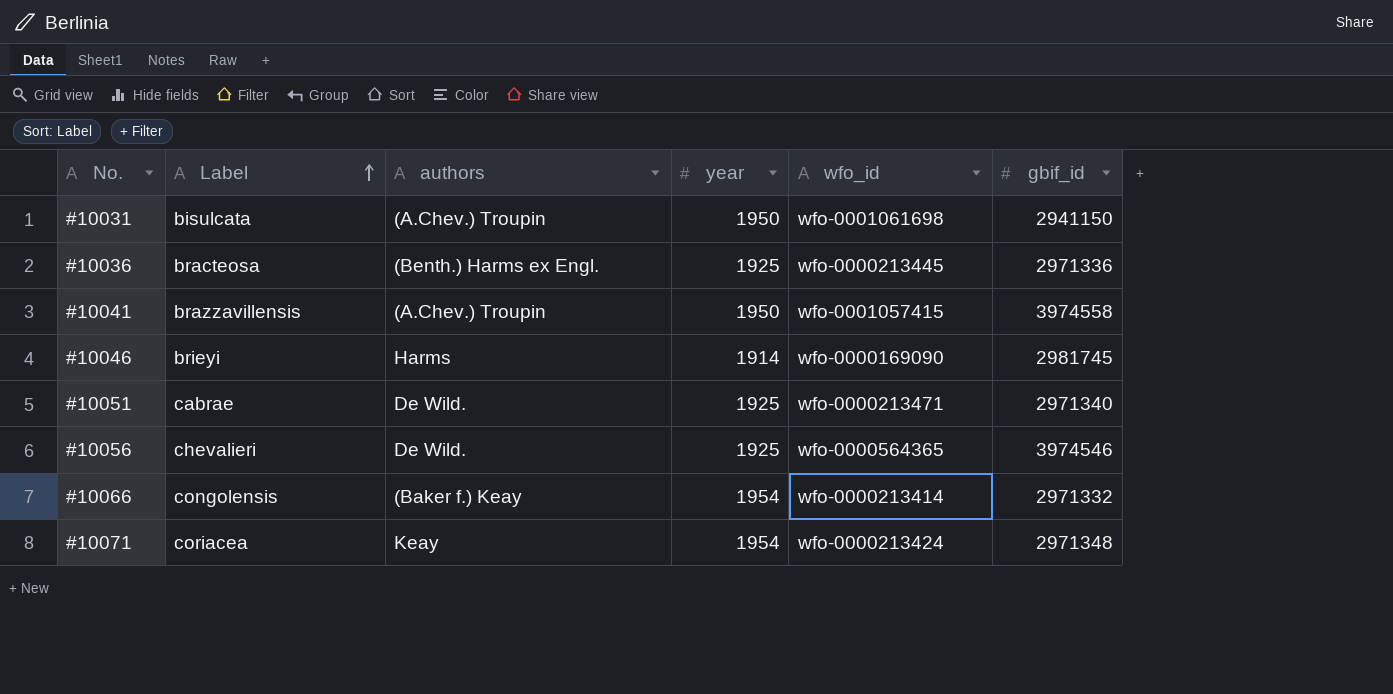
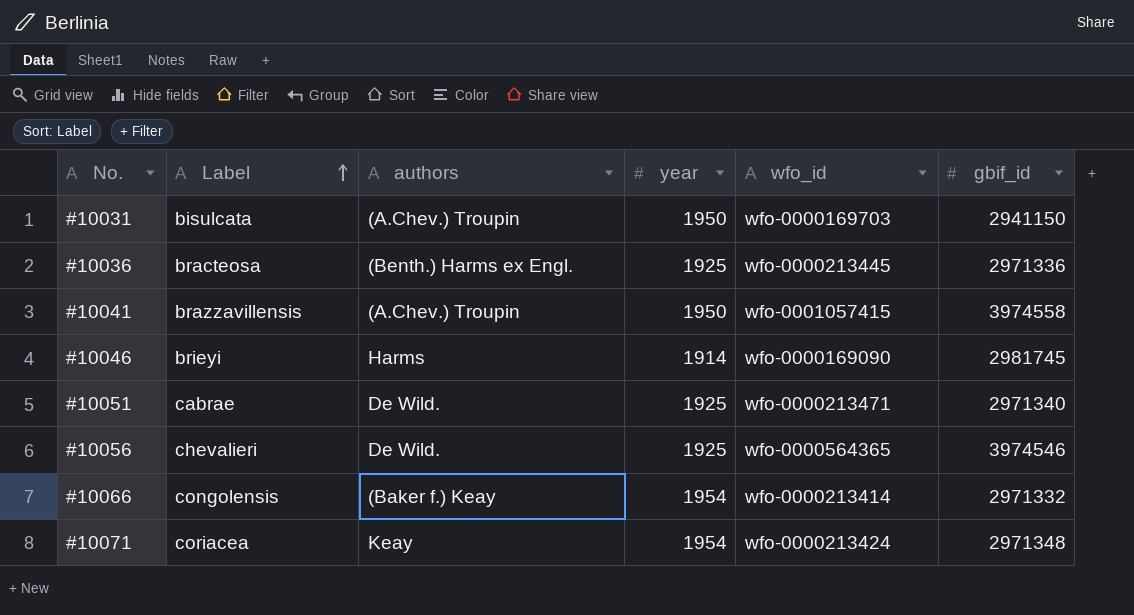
#10031 | wfo_id: wfo-0001061698 -> wfo-0000169703

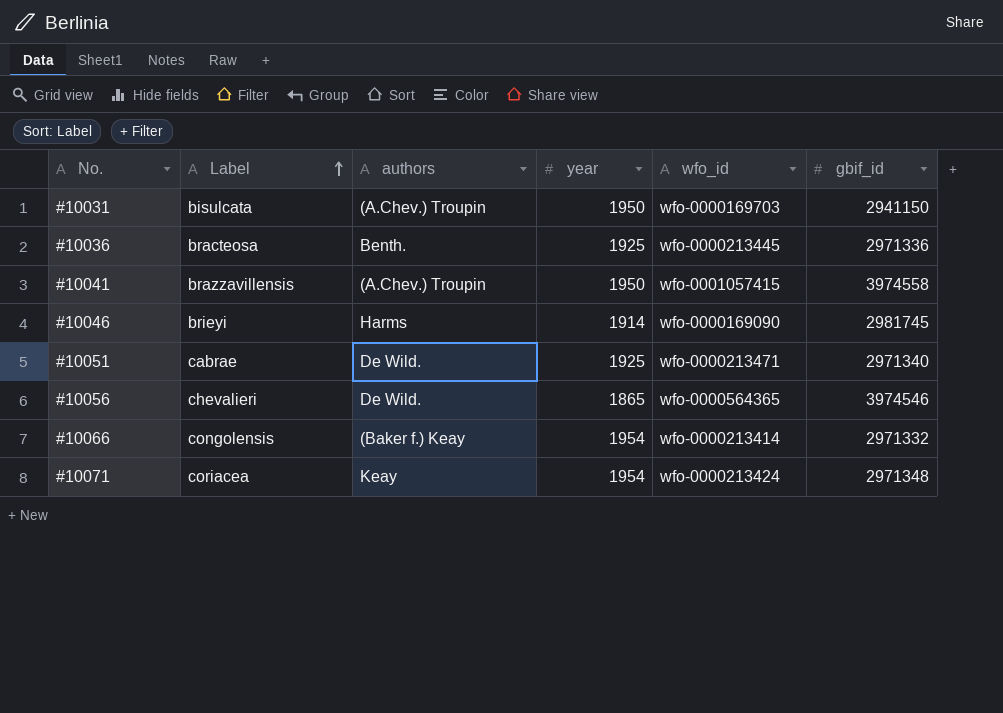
#10036 | authors: (Benth.) Harms ex Engl. -> Benth.
#10056 | year: 1925 -> 1865

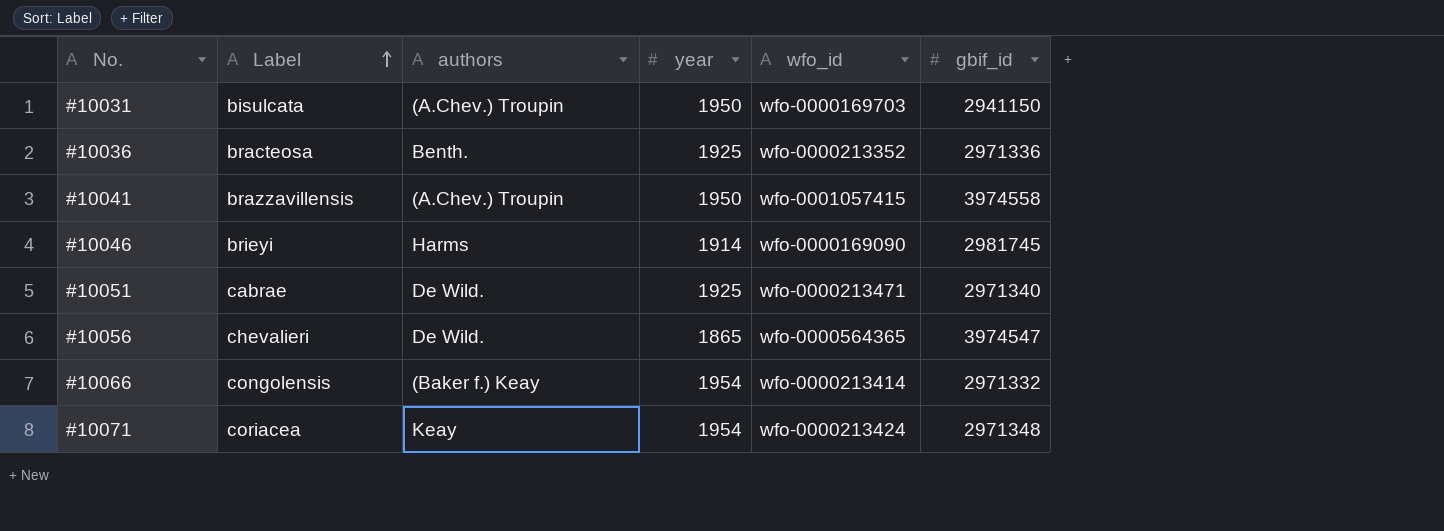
#10036 | wfo_id: wfo-0000213445 -> wfo-0000213352
#10056 | gbif_id: 3974546 -> 3974547

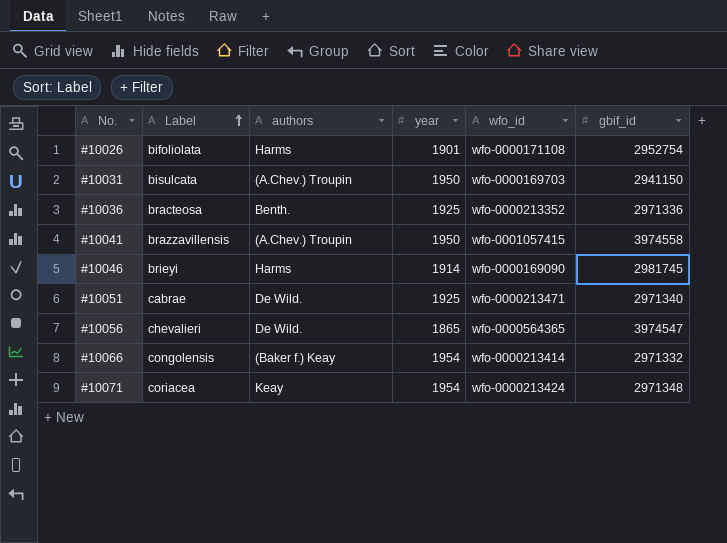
row #10026: none -> bifoliolata | Harms | 1901 | wfo-0000171108 | 2952754

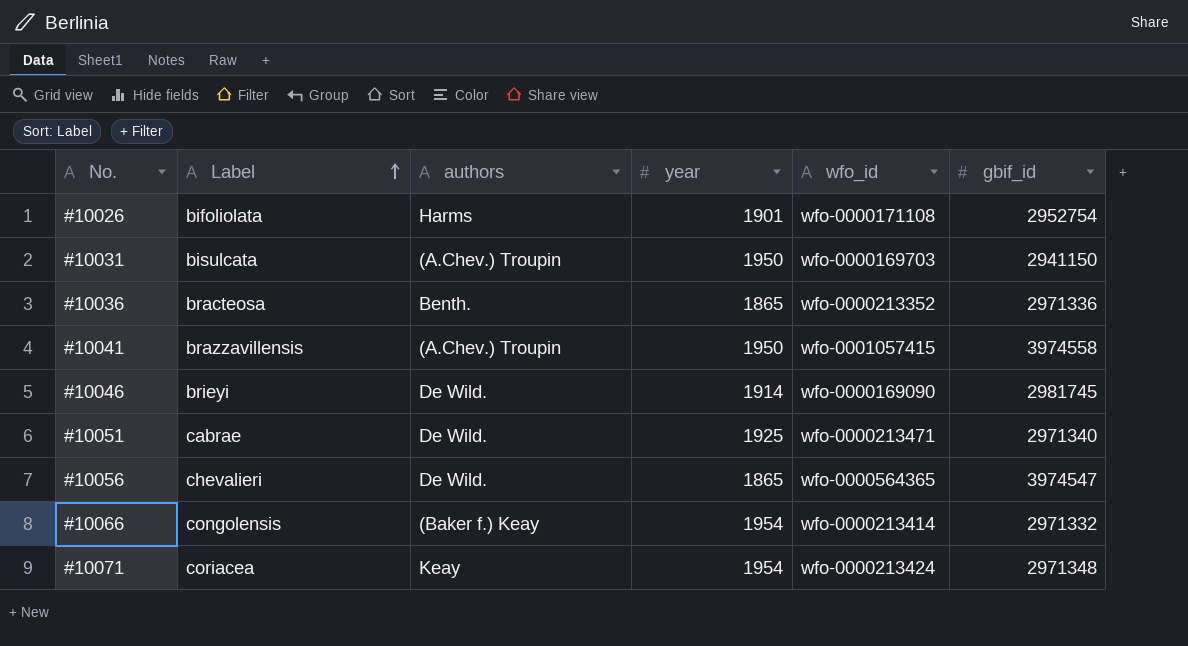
#10036 | year: 1925 -> 1865
#10046 | authors: Harms -> De Wild.

